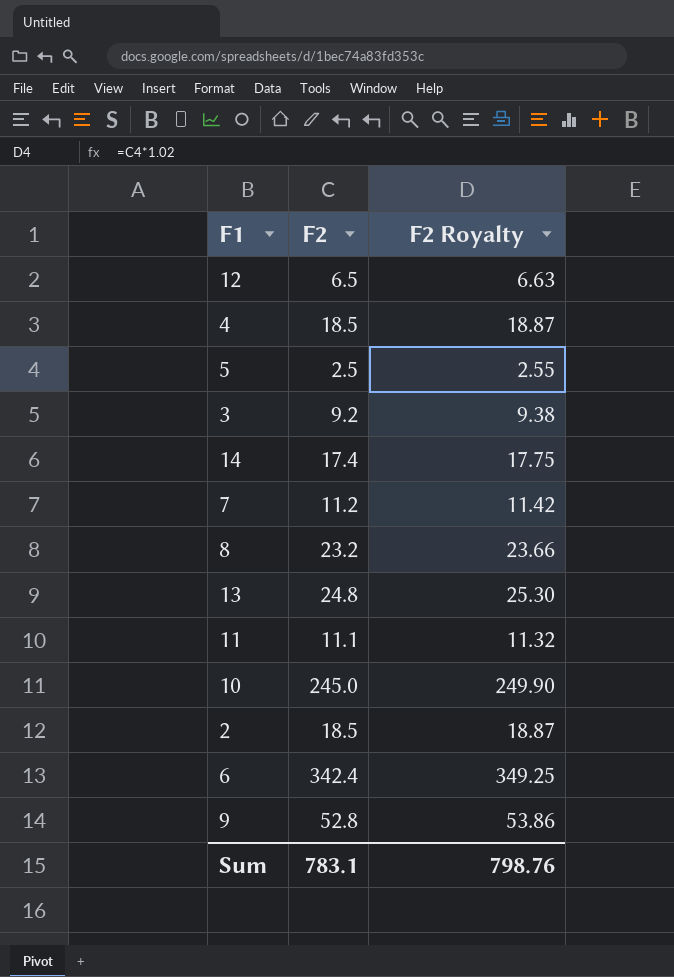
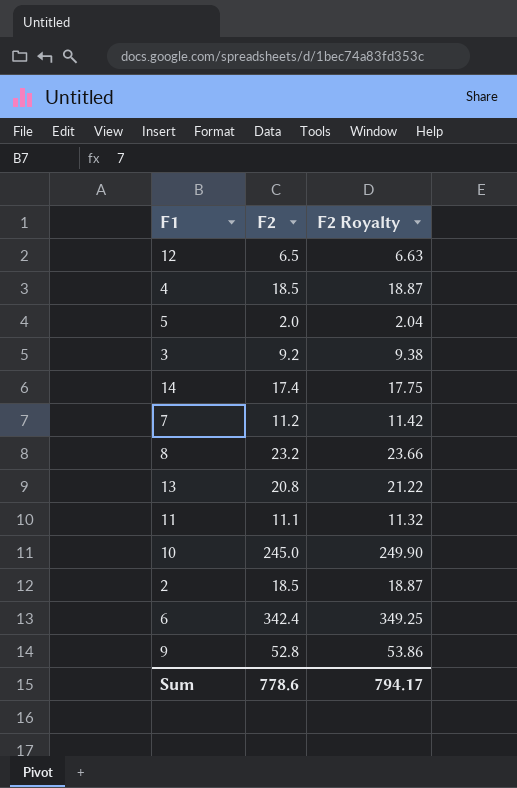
5 | F2: 2.5 -> 2.0
5 | F2 Royalty: 2.55 -> 2.04
13 | F2: 24.8 -> 20.8
13 | F2 Royalty: 25.30 -> 21.22
Sum | F2: 783.1 -> 778.6
Sum | F2 Royalty: 798.76 -> 794.17

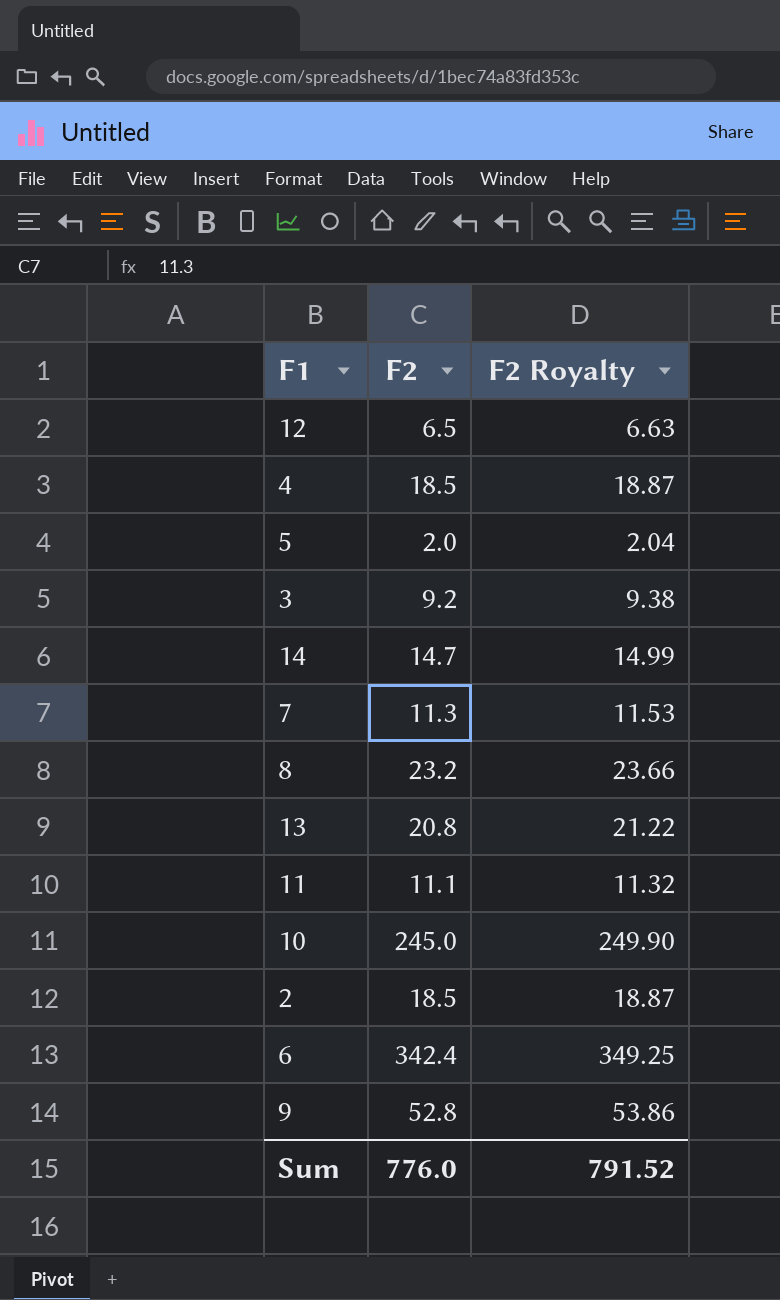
14 | F2: 17.4 -> 14.7
14 | F2 Royalty: 17.75 -> 14.99
7 | F2: 11.2 -> 11.3
7 | F2 Royalty: 11.42 -> 11.53
Sum | F2: 778.6 -> 776.0
Sum | F2 Royalty: 794.17 -> 791.52

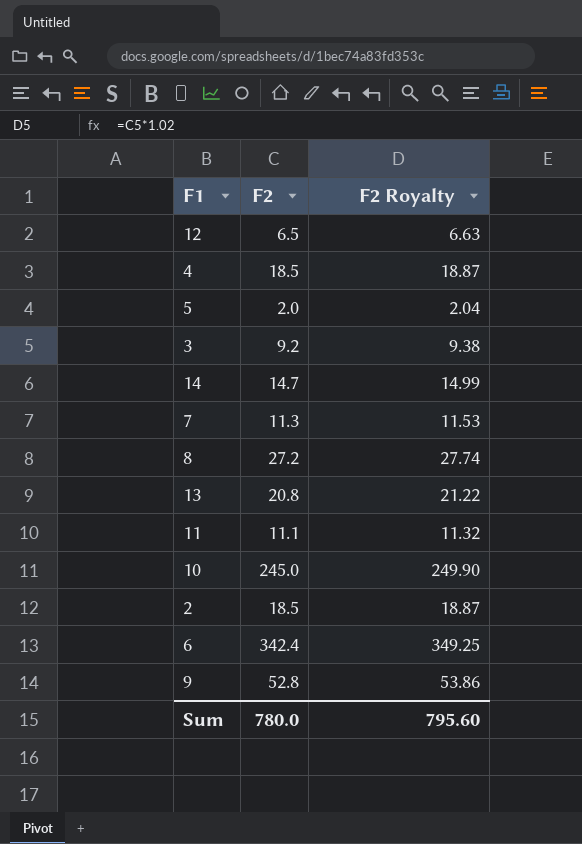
8 | F2: 23.2 -> 27.2
8 | F2 Royalty: 23.66 -> 27.74
Sum | F2: 776.0 -> 780.0
Sum | F2 Royalty: 791.52 -> 795.60

